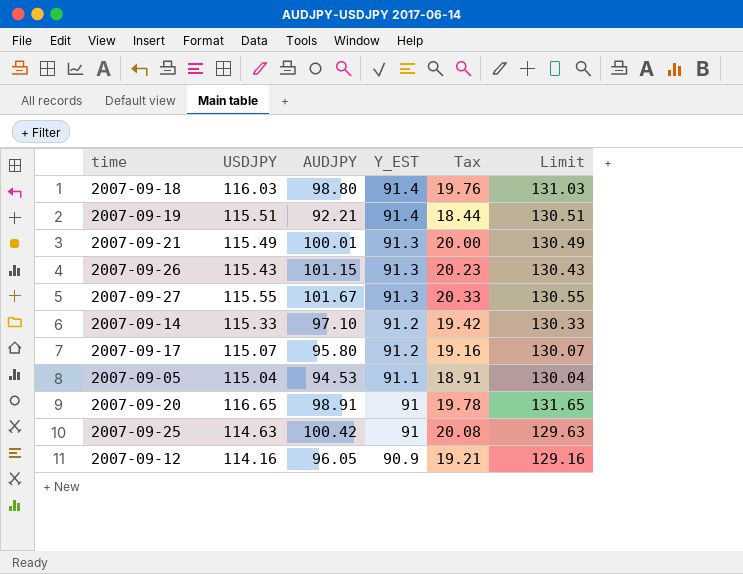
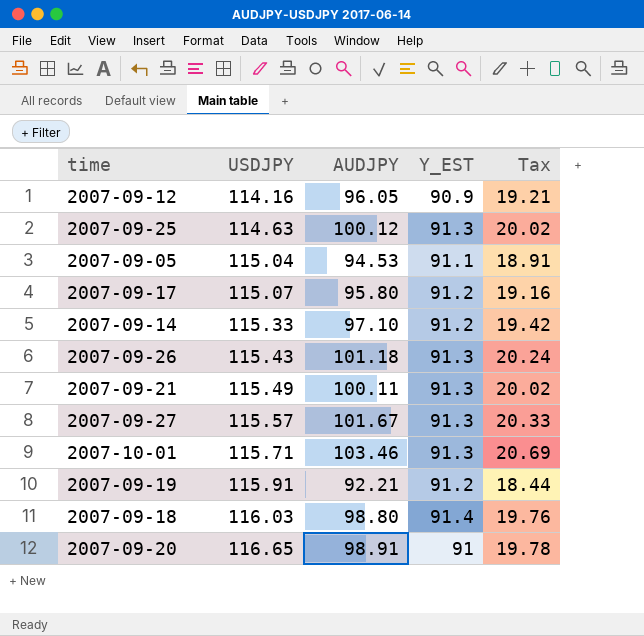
row order: Y_EST descending -> USDJPY ascending
column Limit | formula: [USDJPY] + 15 -> none
2007-09-25 | AUDJPY: 100.42 -> 100.12
2007-09-25 | Y_EST: 91 -> 91.3
2007-09-25 | Tax: 20.08 -> 20.02
2007-09-26 | AUDJPY: 101.15 -> 101.18
2007-09-26 | Tax: 20.23 -> 20.24
2007-09-21 | AUDJPY: 100.01 -> 100.11
2007-09-21 | Tax: 20.00 -> 20.02
2007-09-27 | USDJPY: 115.55 -> 115.57
row 2007-10-01: none -> 115.71 | 103.46 | 91.3 | 20.69
2007-09-19 | USDJPY: 115.51 -> 115.91
2007-09-19 | Y_EST: 91.4 -> 91.2

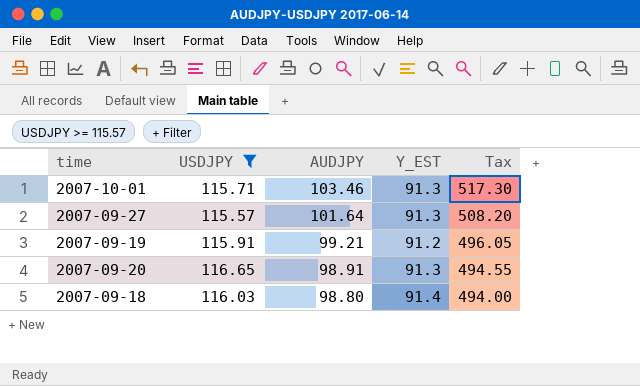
filter: none -> USDJPY >= 115.57
row order: USDJPY ascending -> AUDJPY descending
column Tax | formula: [AUDJPY] * 0.2 -> [AUDJPY] * 5
2007-09-27 | AUDJPY: 101.67 -> 101.64
2007-09-19 | AUDJPY: 92.21 -> 99.21
2007-09-20 | Y_EST: 91 -> 91.3

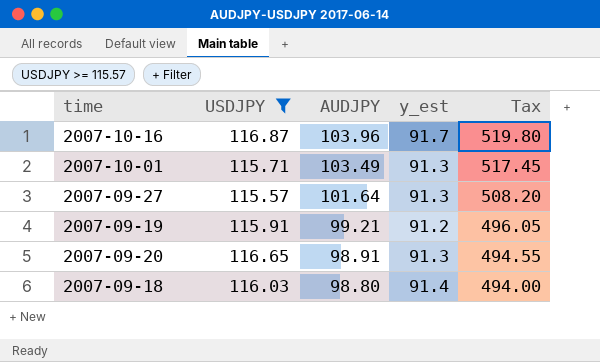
column name: Y_EST -> y_est
row 2007-10-16: none -> 116.87 | 103.96 | 91.7 | 519.80
2007-10-01 | AUDJPY: 103.46 -> 103.49
2007-10-01 | Tax: 517.30 -> 517.45

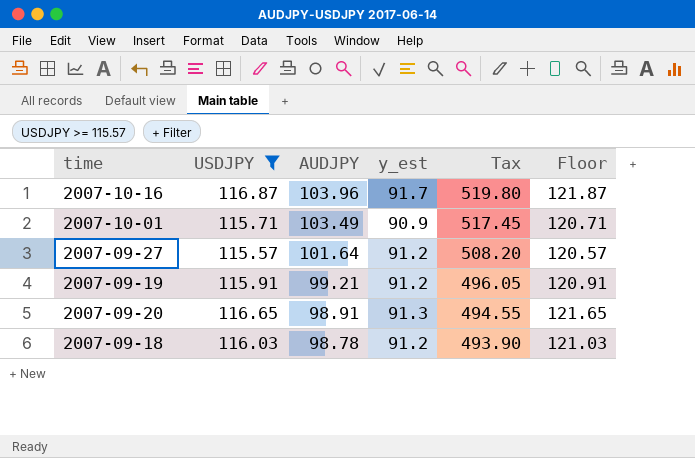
column Floor | formula: none -> [USDJPY] + 5
2007-10-01 | y_est: 91.3 -> 90.9
2007-09-27 | y_est: 91.3 -> 91.2
2007-09-18 | AUDJPY: 98.80 -> 98.78
2007-09-18 | y_est: 91.4 -> 91.2
2007-09-18 | Tax: 494.00 -> 493.90

